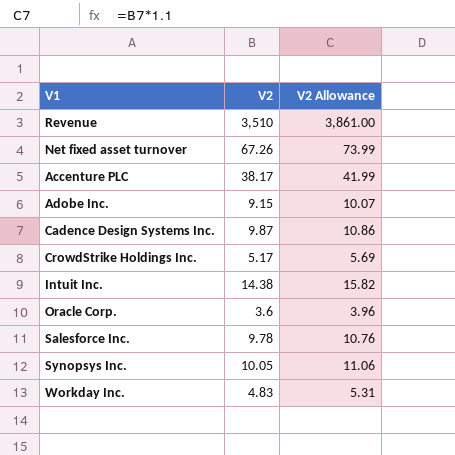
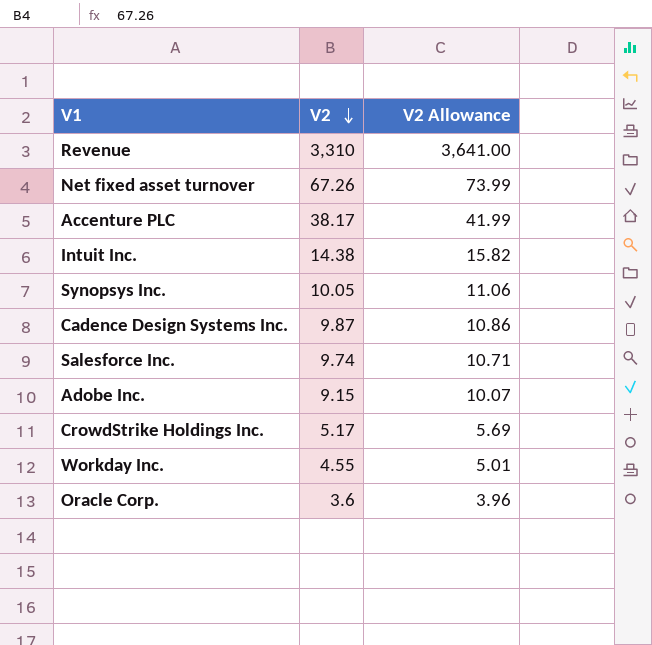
row order: none -> V2 descending
Revenue | V2: 3,510 -> 3,310
Revenue | V2 Allowance: 3,861.00 -> 3,641.00
Salesforce Inc. | V2: 9.78 -> 9.74
Salesforce Inc. | V2 Allowance: 10.76 -> 10.71
Workday Inc. | V2: 4.83 -> 4.55
Workday Inc. | V2 Allowance: 5.31 -> 5.01

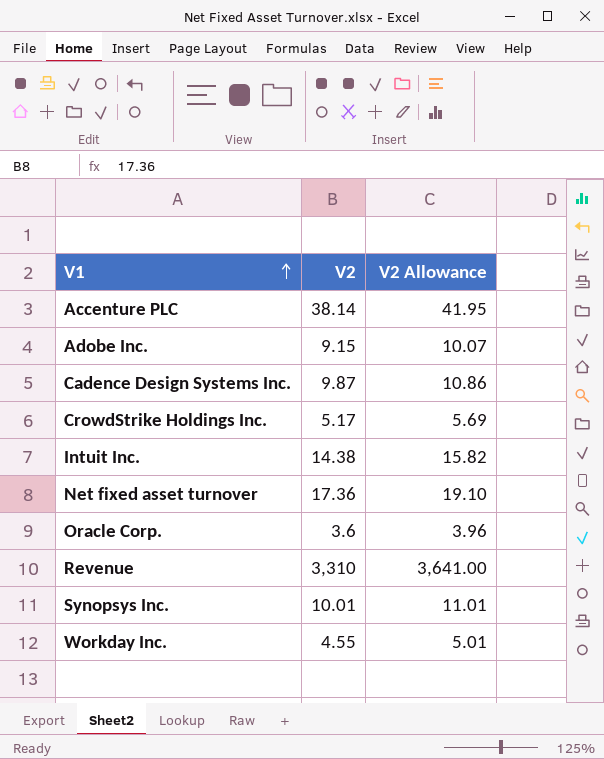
row order: V2 descending -> V1 ascending
row Salesforce Inc.: 9.74 | 10.71 -> none
Accenture PLC | V2: 38.17 -> 38.14
Accenture PLC | V2 Allowance: 41.99 -> 41.95
Net fixed asset turnover | V2: 67.26 -> 17.36
Net fixed asset turnover | V2 Allowance: 73.99 -> 19.10
Synopsys Inc. | V2: 10.05 -> 10.01
Synopsys Inc. | V2 Allowance: 11.06 -> 11.01

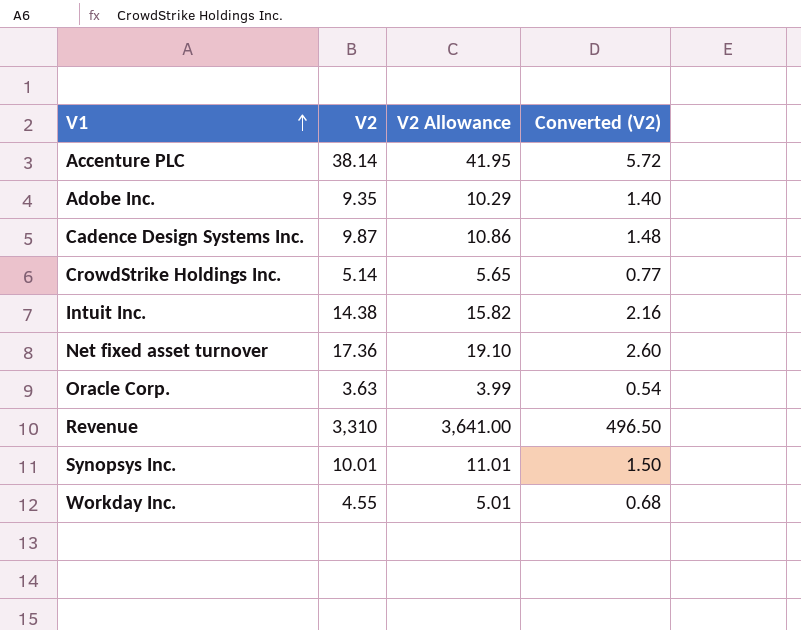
column Converted (V2) | formula: none -> [V2] * 0.15
Adobe Inc. | V2: 9.15 -> 9.35
Adobe Inc. | V2 Allowance: 10.07 -> 10.29
CrowdStrike Holdings Inc. | V2: 5.17 -> 5.14
CrowdStrike Holdings Inc. | V2 Allowance: 5.69 -> 5.65
Oracle Corp. | V2: 3.6 -> 3.63
Oracle Corp. | V2 Allowance: 3.96 -> 3.99

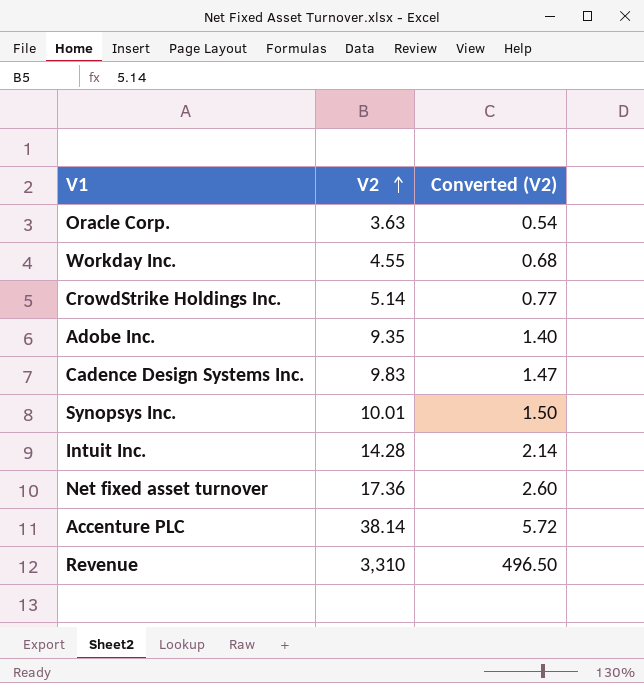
row order: V1 ascending -> V2 ascending
column V2 Allowance | formula: [V2] * 1.1 -> none
Cadence Design Systems Inc. | V2: 9.87 -> 9.83
Cadence Design Systems Inc. | Converted (V2): 1.48 -> 1.47
Intuit Inc. | V2: 14.38 -> 14.28
Intuit Inc. | Converted (V2): 2.16 -> 2.14

